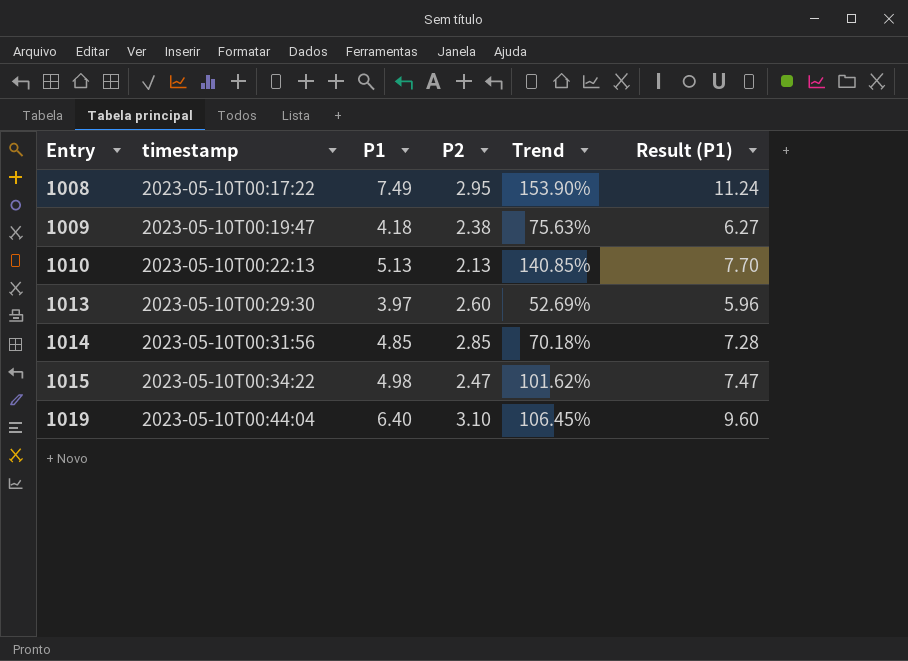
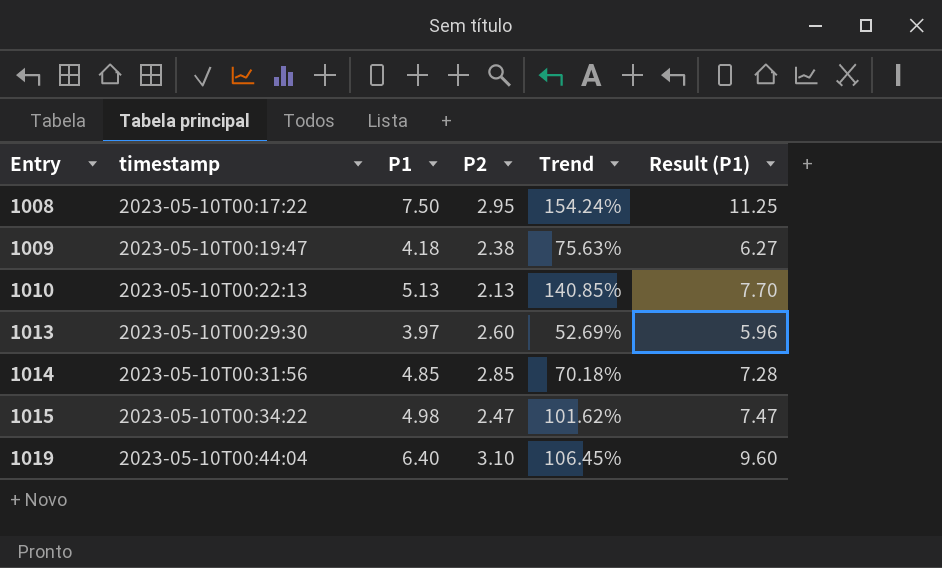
1008 | P1: 7.49 -> 7.50
1008 | Trend: 153.90% -> 154.24%
1008 | Result (P1): 11.24 -> 11.25

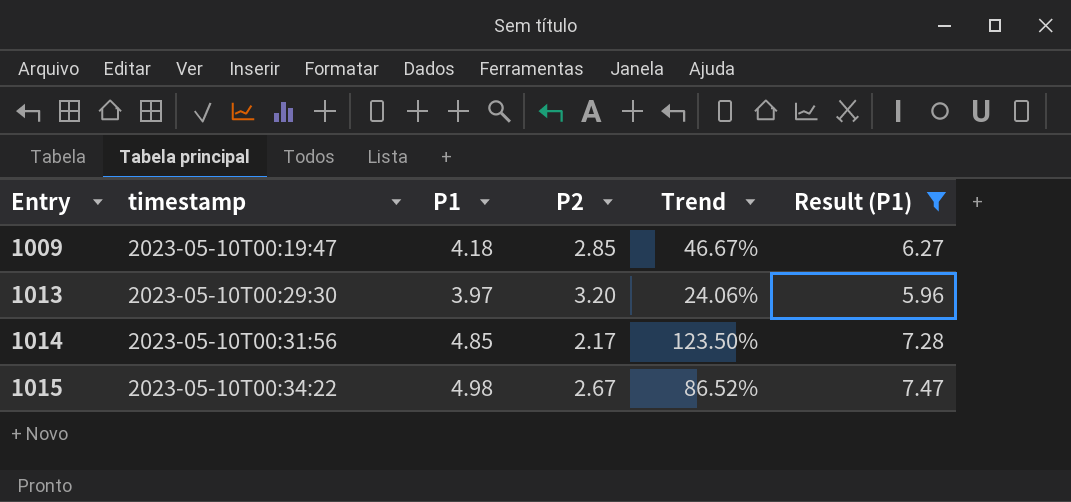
filter: none -> Result (P1) <= 7.47
1009 | P2: 2.38 -> 2.85
1009 | Trend: 75.63% -> 46.67%
1013 | P2: 2.60 -> 3.20
1013 | Trend: 52.69% -> 24.06%
1014 | P2: 2.85 -> 2.17
1014 | Trend: 70.18% -> 123.50%
1015 | P2: 2.47 -> 2.67
1015 | Trend: 101.62% -> 86.52%

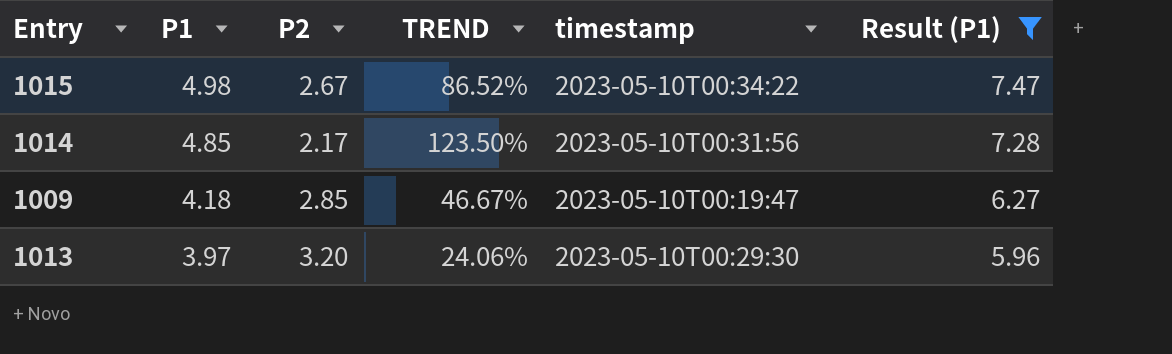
row order: Entry ascending -> P1 descending
column name: Trend -> TREND
column timestamp | position: 2 -> 5

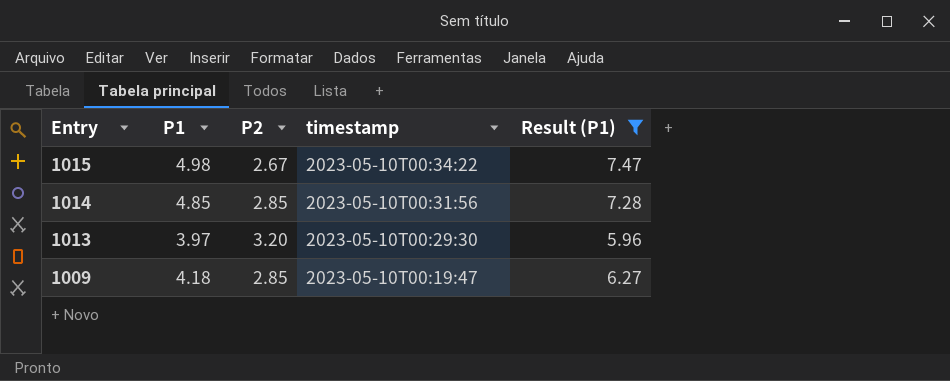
row order: P1 descending -> Entry descending
column TREND | formula: ([P1] - [P2]) / [P2] -> none
1014 | P2: 2.17 -> 2.85

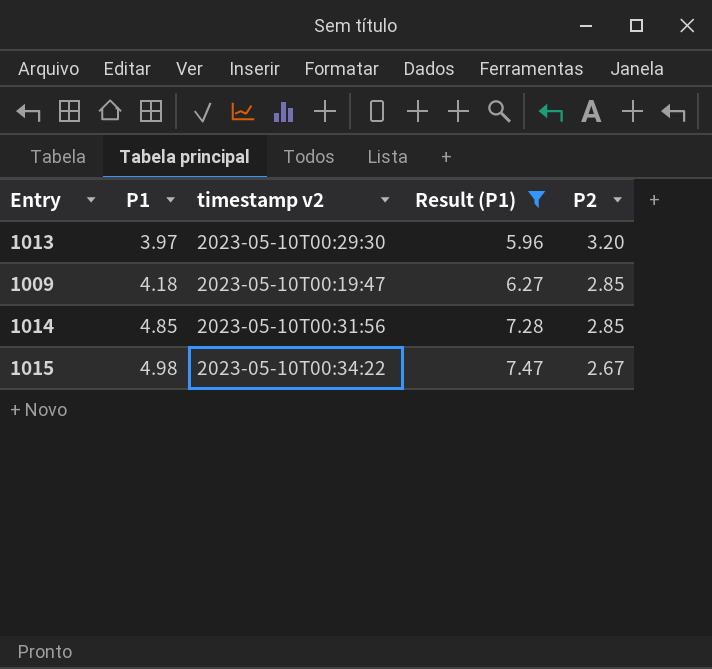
row order: Entry descending -> P1 ascending
column name: timestamp -> timestamp v2
column P2 | position: 3 -> 5

